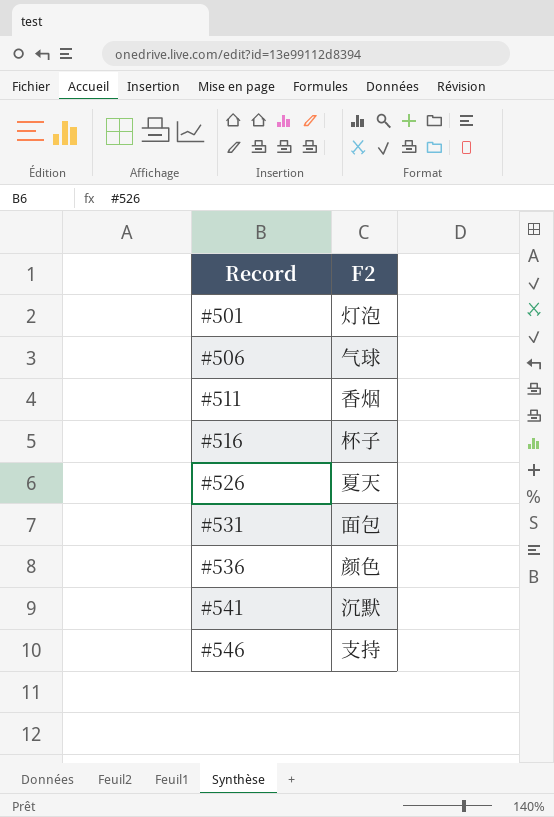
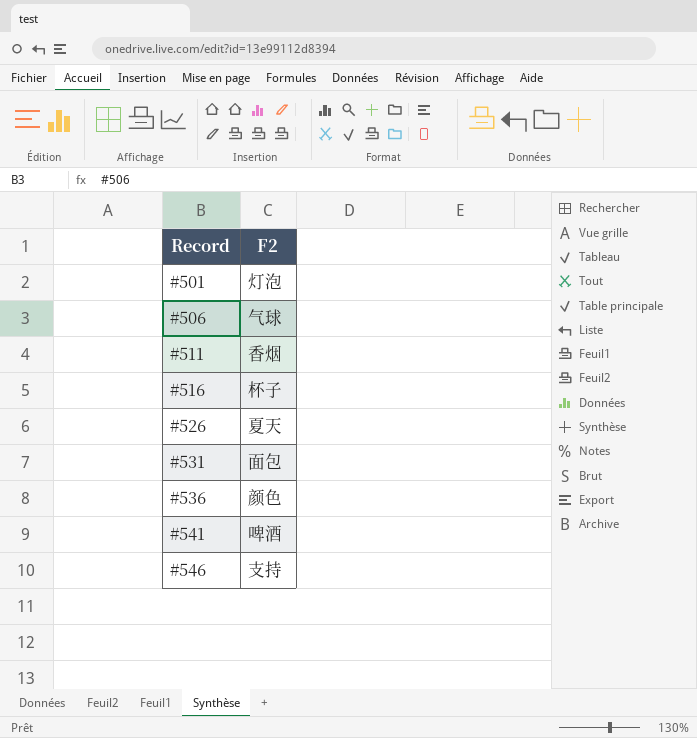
#541 | F2: 沉默 -> 啤酒

